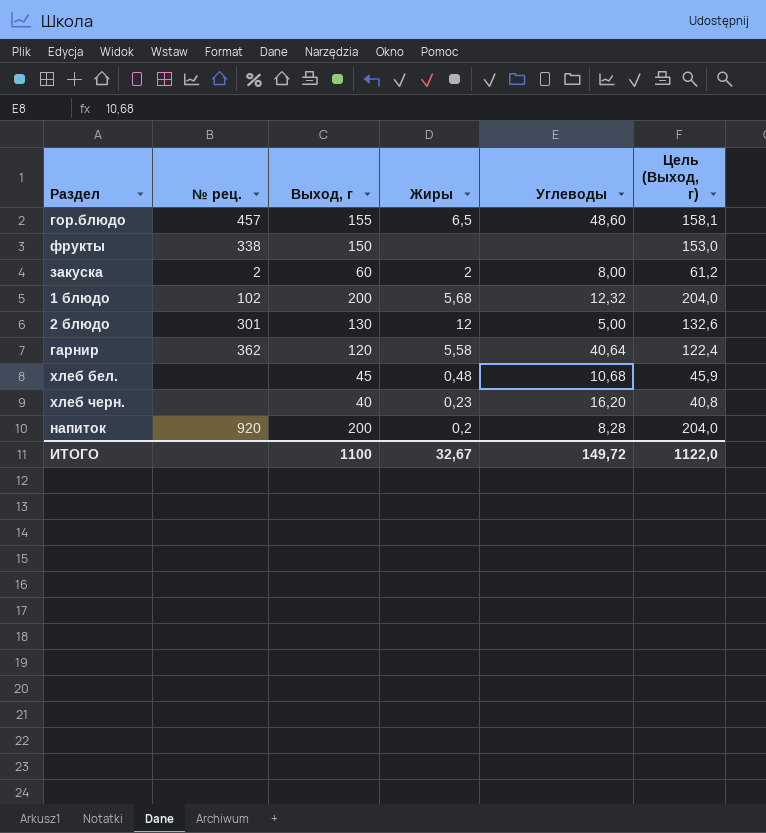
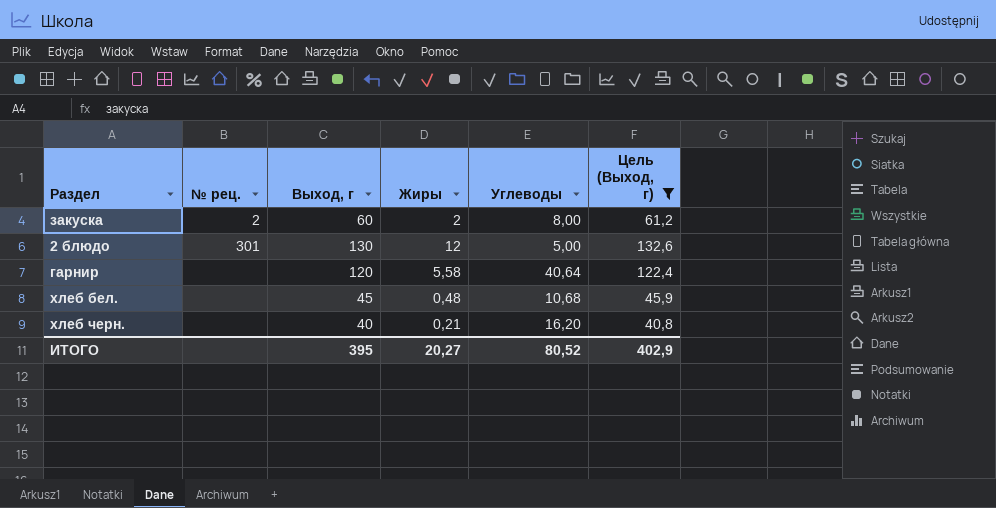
filter: none -> Цель (Выход, г) <= 132,6
гарнир | № рец.: 362 -> none
хлеб черн. | Жиры: 0,23 -> 0,21
ИТОГО | Выход, г: 1100 -> 395
ИТОГО | Жиры: 32,67 -> 20,27
ИТОГО | Углеводы: 149,72 -> 80,52
ИТОГО | Цель (Выход, г): 1122,0 -> 402,9

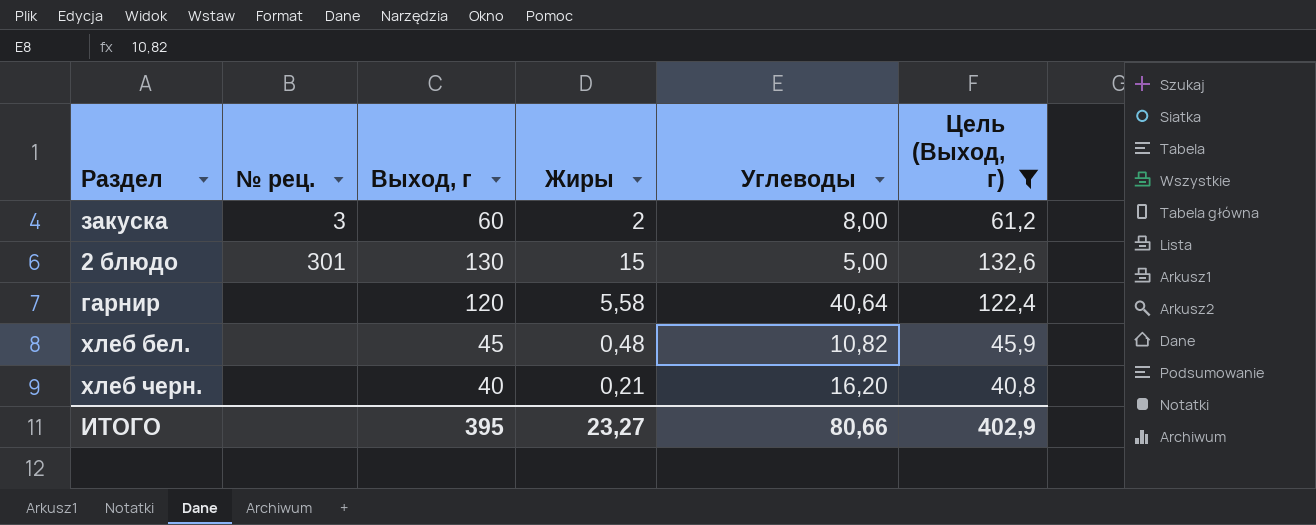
закуска | № рец.: 2 -> 3
2 блюдо | Жиры: 12 -> 15
хлеб бел. | Углеводы: 10,68 -> 10,82
ИТОГО | Жиры: 20,27 -> 23,27
ИТОГО | Углеводы: 80,52 -> 80,66

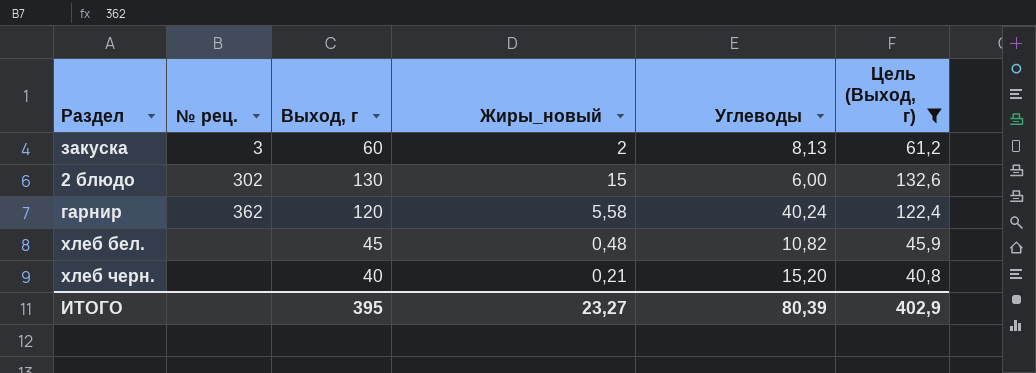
column name: Жиры -> Жиры_новый
закуска | Углеводы: 8,00 -> 8,13
2 блюдо | № рец.: 301 -> 302
2 блюдо | Углеводы: 5,00 -> 6,00
гарнир | № рец.: none -> 362
гарнир | Углеводы: 40,64 -> 40,24
хлеб черн. | Углеводы: 16,20 -> 15,20
ИТОГО | Углеводы: 80,66 -> 80,39

